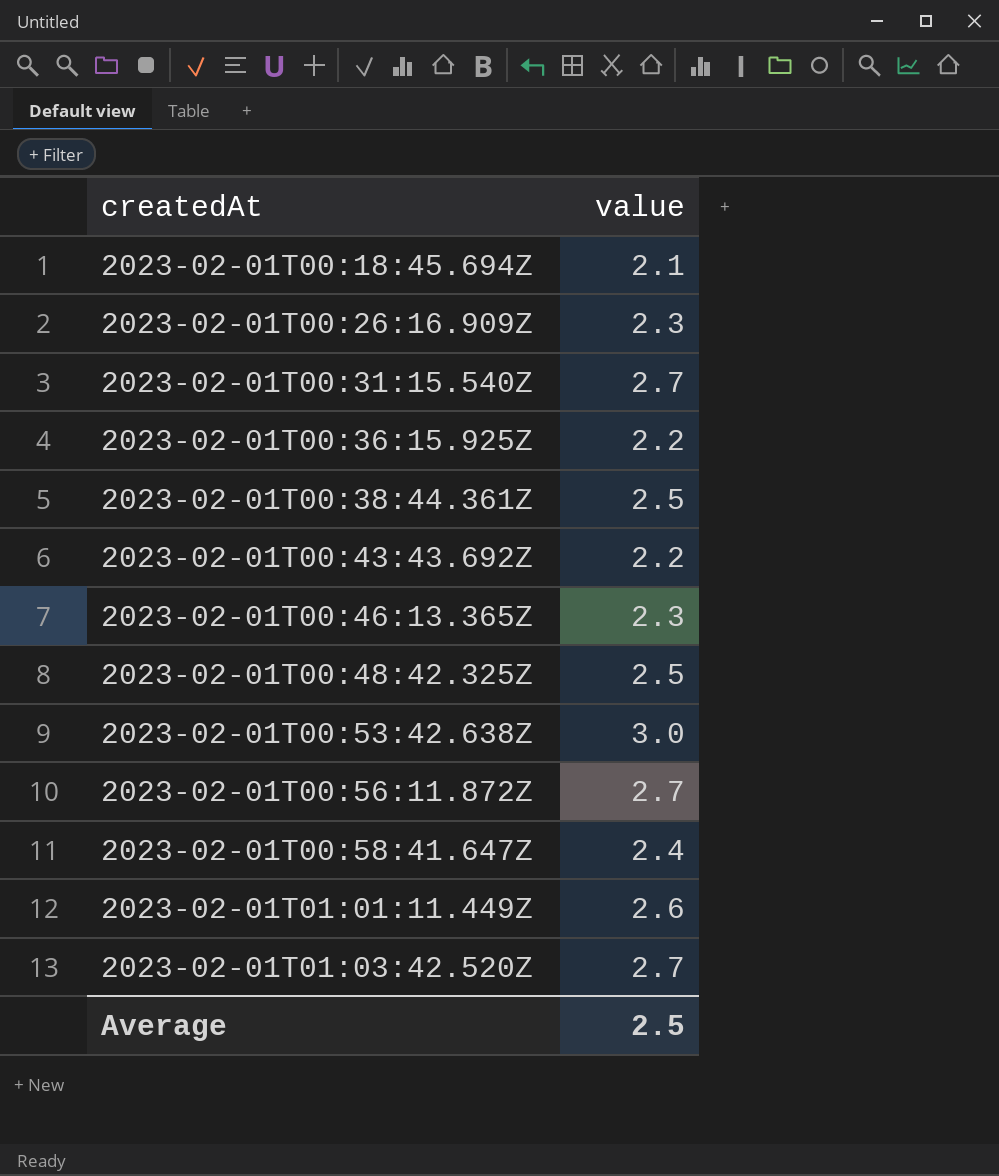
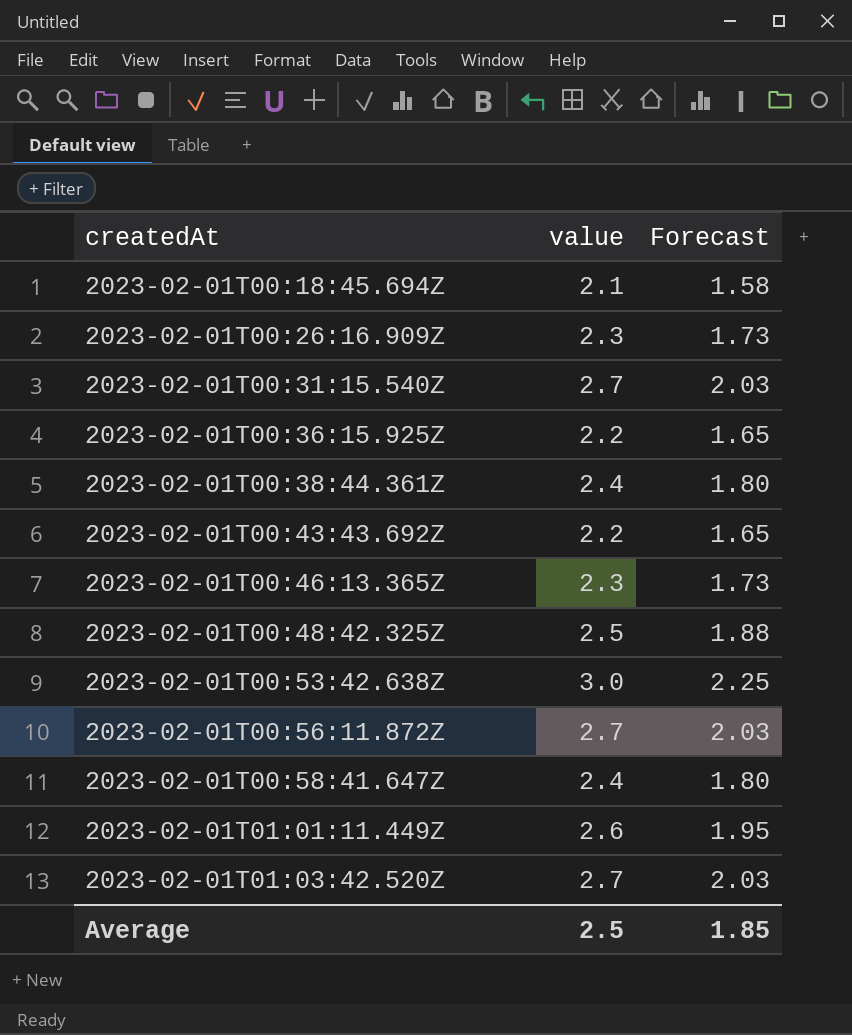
column Forecast | formula: none -> [value] * 0.75
2023-02-01T00:38:44.361Z | value: 2.5 -> 2.4

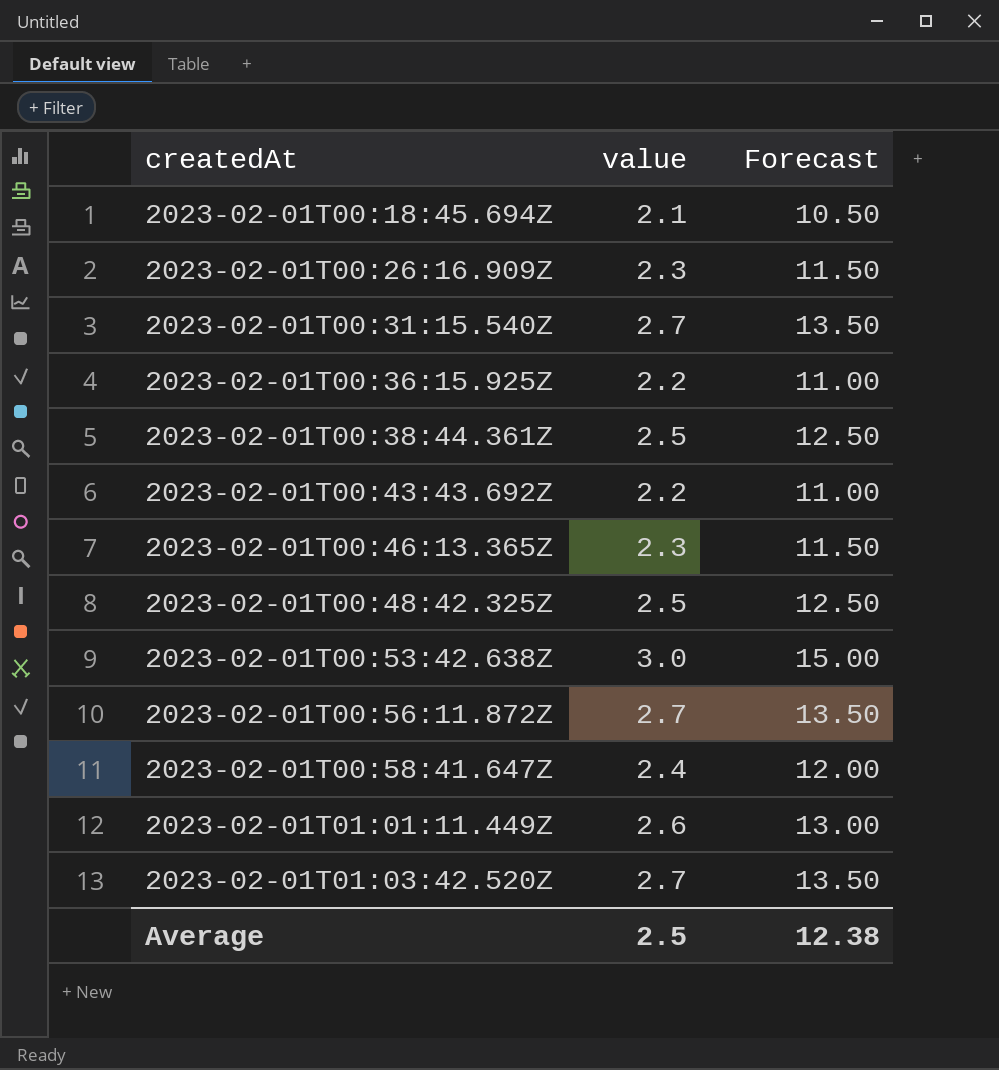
column Forecast | formula: [value] * 0.75 -> [value] * 5
2023-02-01T00:38:44.361Z | value: 2.4 -> 2.5
Average | Forecast: 1.85 -> 12.38

